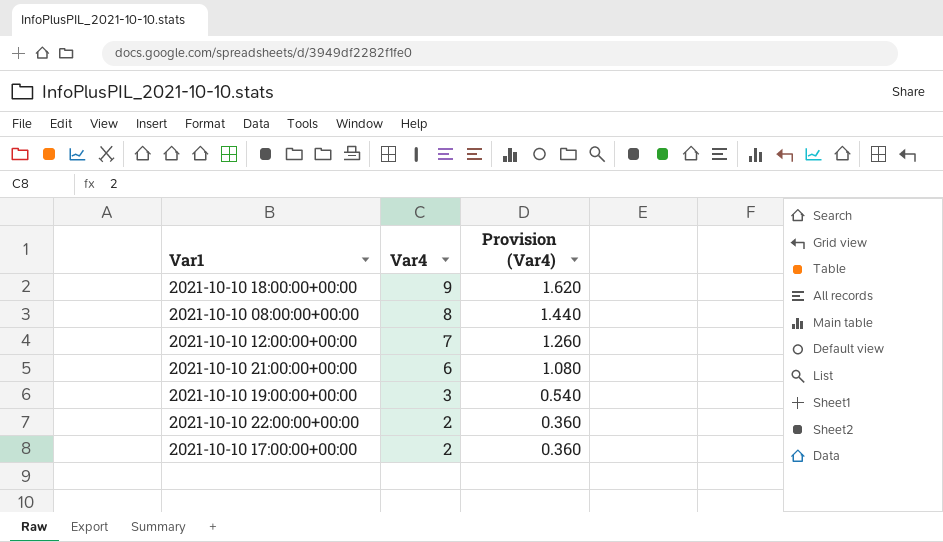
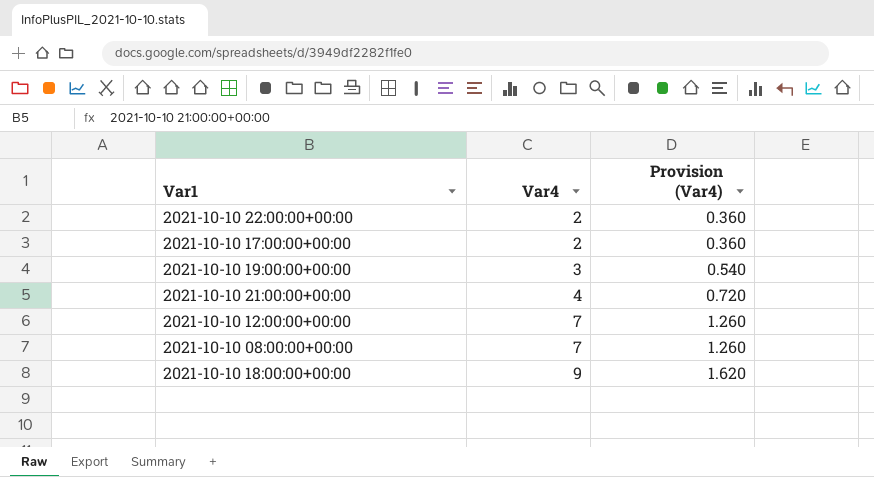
row order: Var4 descending -> Var4 ascending
2021-10-10 21:00:00+00:00 | Var4: 6 -> 4
2021-10-10 21:00:00+00:00 | Provision (Var4): 1.080 -> 0.720
2021-10-10 08:00:00+00:00 | Var4: 8 -> 7
2021-10-10 08:00:00+00:00 | Provision (Var4): 1.440 -> 1.260

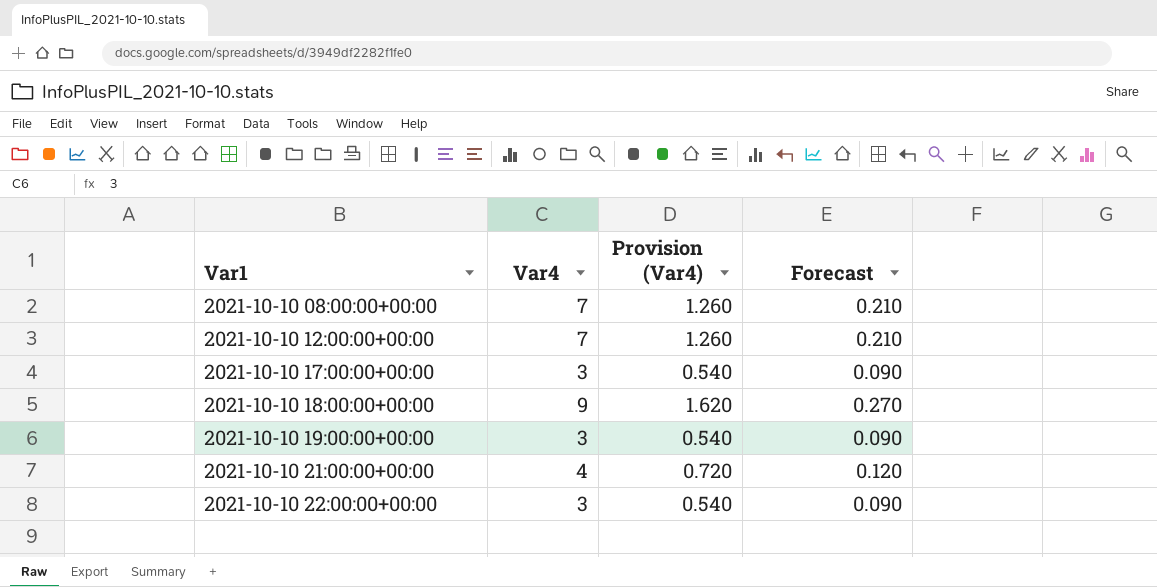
row order: Var4 ascending -> Var1 ascending
column Forecast | formula: none -> [Var4] * 0.03
2021-10-10 17:00:00+00:00 | Var4: 2 -> 3
2021-10-10 17:00:00+00:00 | Provision (Var4): 0.360 -> 0.540
2021-10-10 22:00:00+00:00 | Var4: 2 -> 3
2021-10-10 22:00:00+00:00 | Provision (Var4): 0.360 -> 0.540

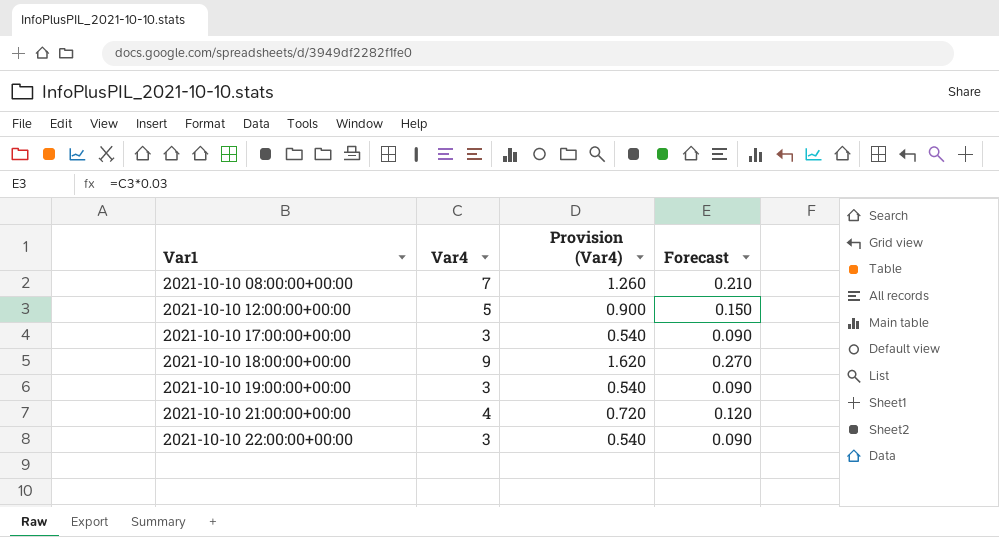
2021-10-10 12:00:00+00:00 | Var4: 7 -> 5
2021-10-10 12:00:00+00:00 | Provision (Var4): 1.260 -> 0.900
2021-10-10 12:00:00+00:00 | Forecast: 0.210 -> 0.150

